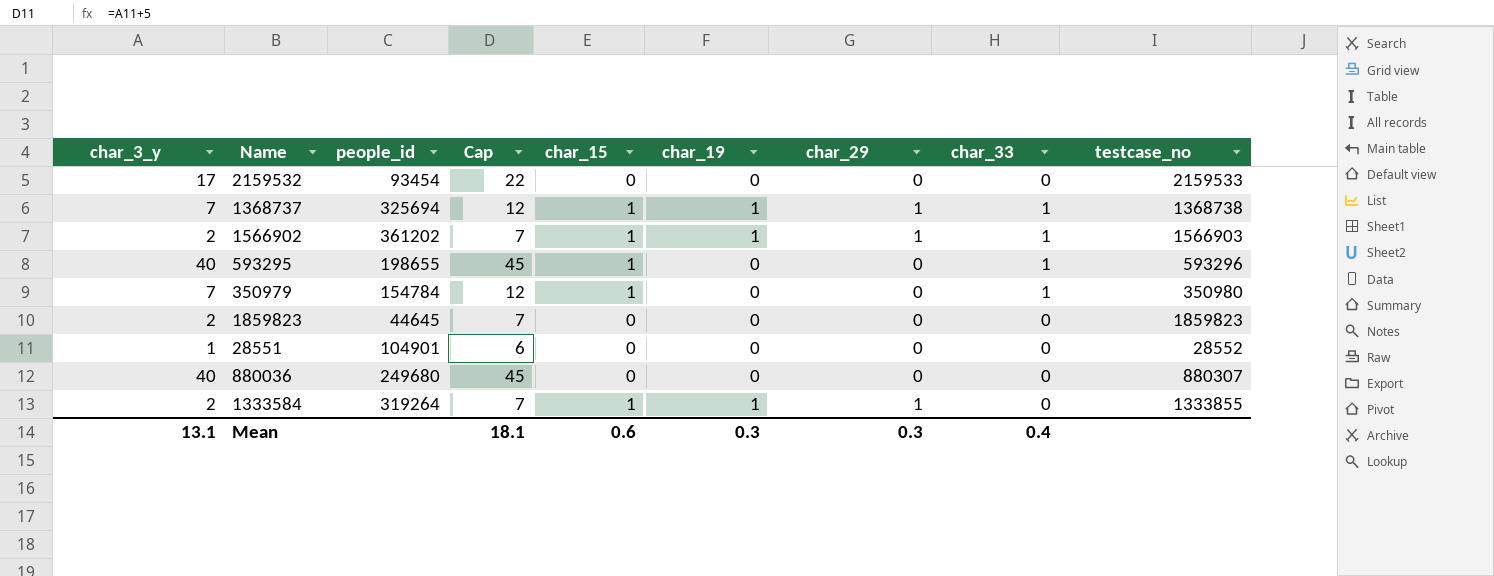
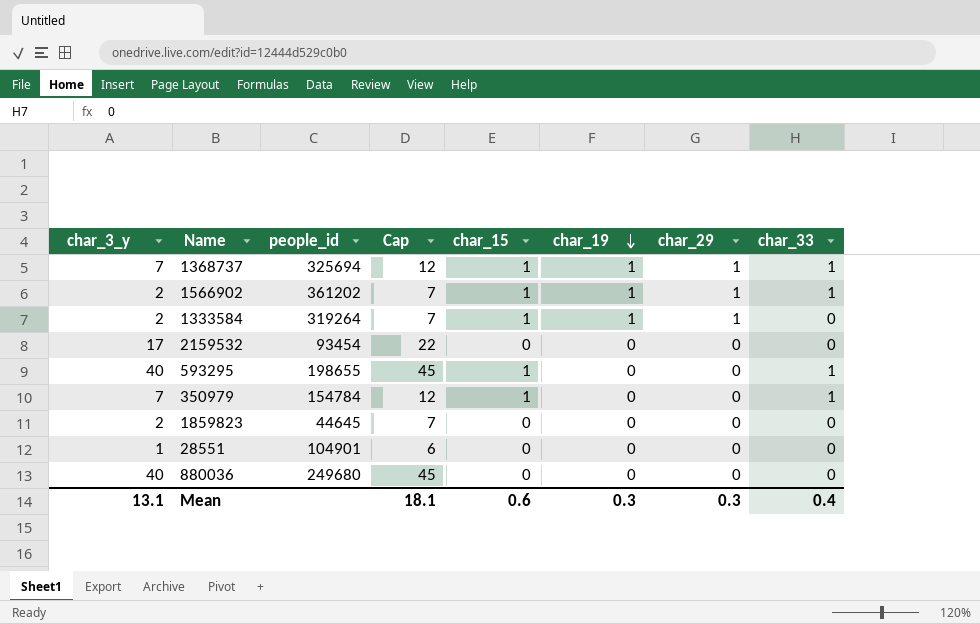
row order: none -> char_19 descending
column testcase_no | position: 9 -> none

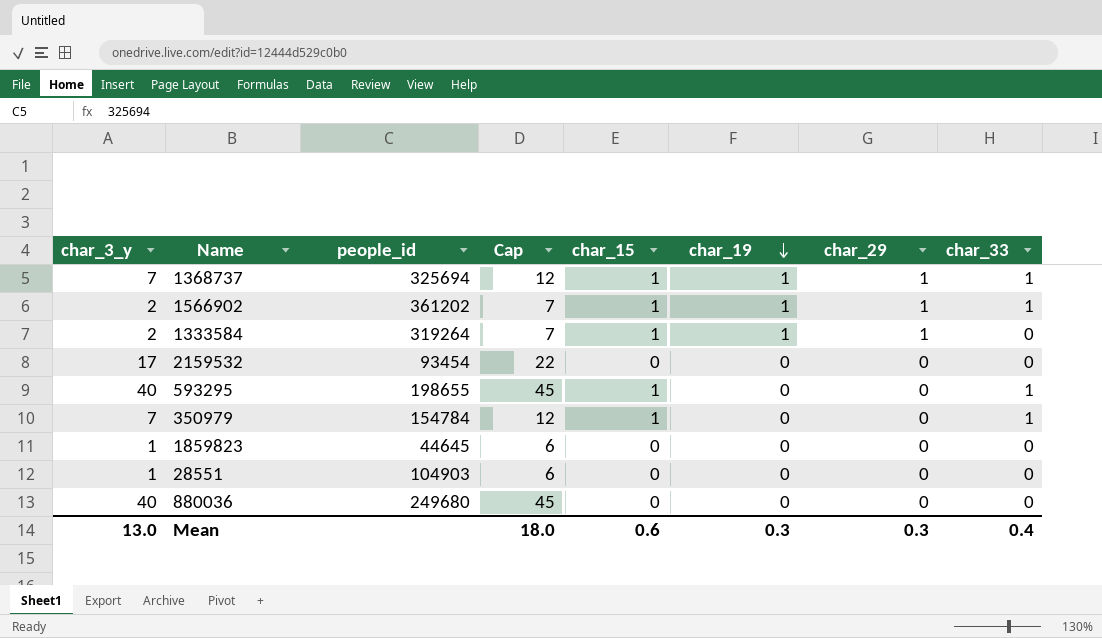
1859823 | char_3_y: 2 -> 1
1859823 | Cap: 7 -> 6
28551 | people_id: 104901 -> 104903
Mean | char_3_y: 13.1 -> 13.0
Mean | Cap: 18.1 -> 18.0

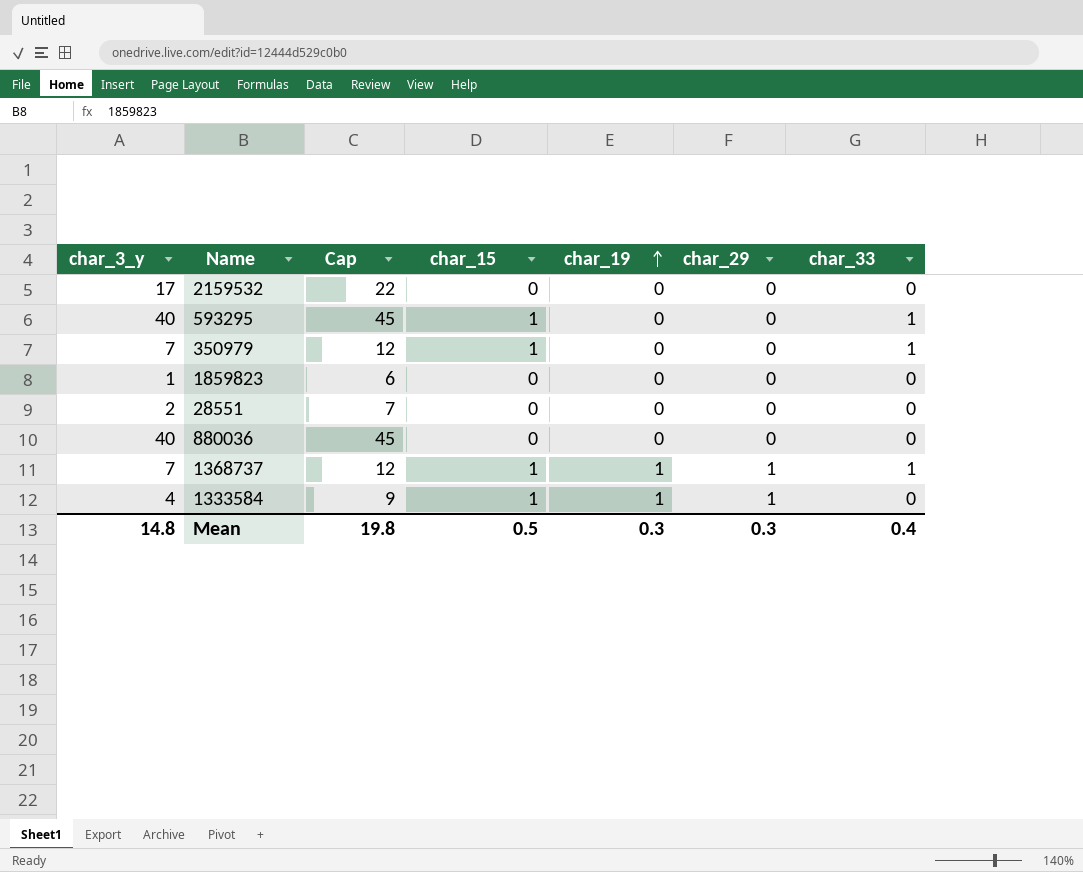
row order: char_19 descending -> char_19 ascending
column people_id | position: 3 -> none
row 1566902: 2 | 361202 | 7 | 1 | 1 | 1 | 1 -> none
28551 | char_3_y: 1 -> 2
28551 | Cap: 6 -> 7
1333584 | char_3_y: 2 -> 4
1333584 | Cap: 7 -> 9
Mean | char_3_y: 13.0 -> 14.8
Mean | Cap: 18.0 -> 19.8
Mean | char_15: 0.6 -> 0.5

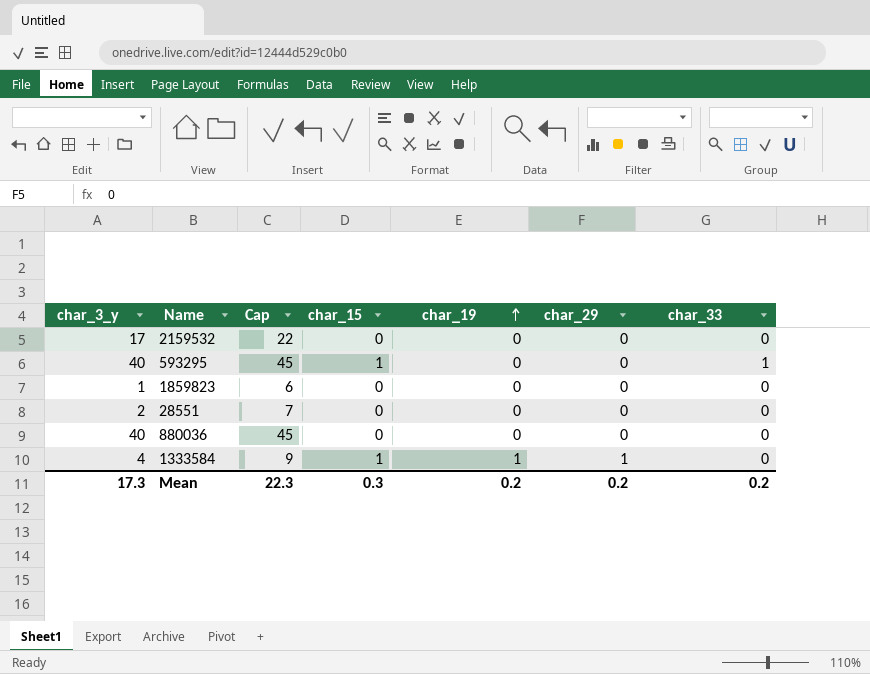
row 350979: 7 | 12 | 1 | 0 | 0 | 1 -> none
row 1368737: 7 | 12 | 1 | 1 | 1 | 1 -> none
Mean | char_3_y: 14.8 -> 17.3
Mean | Cap: 19.8 -> 22.3
Mean | char_15: 0.5 -> 0.3
Mean | char_19: 0.3 -> 0.2
Mean | char_29: 0.3 -> 0.2
Mean | char_33: 0.4 -> 0.2

